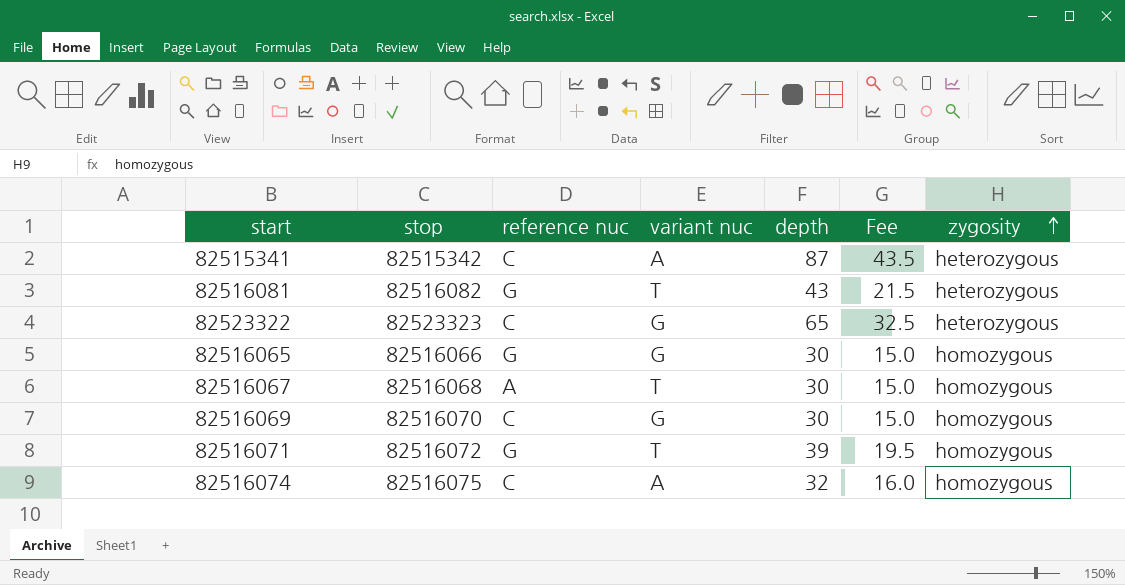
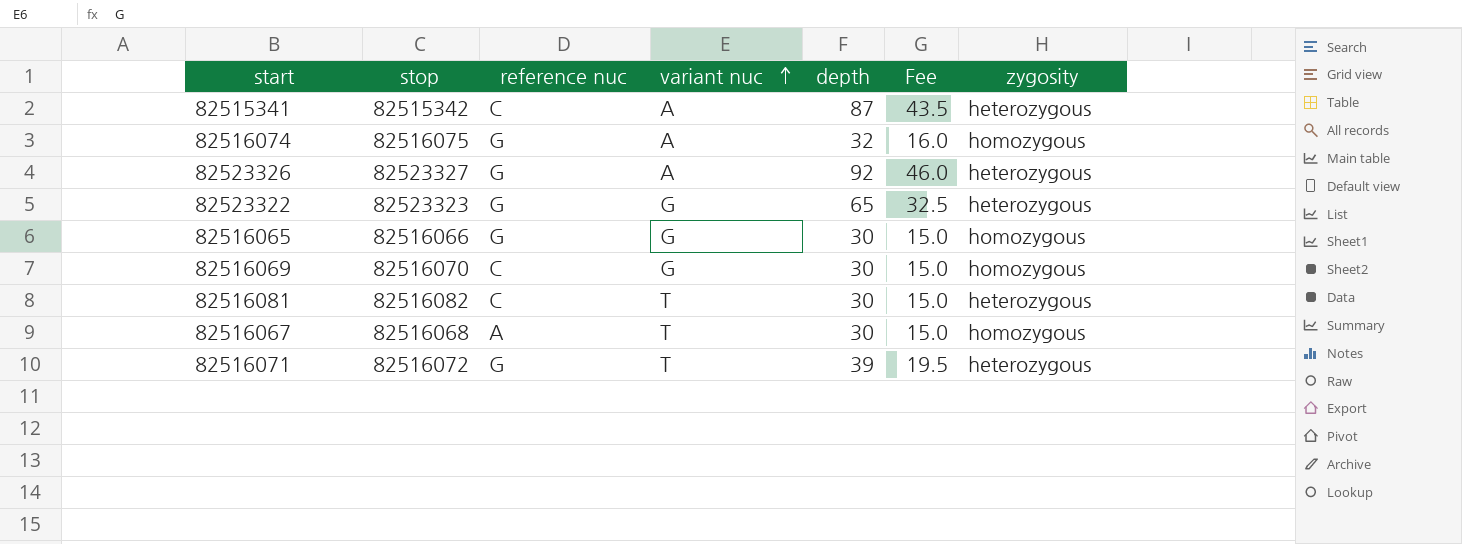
row order: zygosity ascending -> variant nuc ascending
82516074 | reference nuc: C -> G
row 82523326: none -> 82523327 | G | A | 92 | 46.0 | heterozygous
82523322 | reference nuc: C -> G
82516081 | reference nuc: G -> C
82516081 | depth: 43 -> 30
82516081 | Fee: 21.5 -> 15.0
82516071 | zygosity: homozygous -> heterozygous

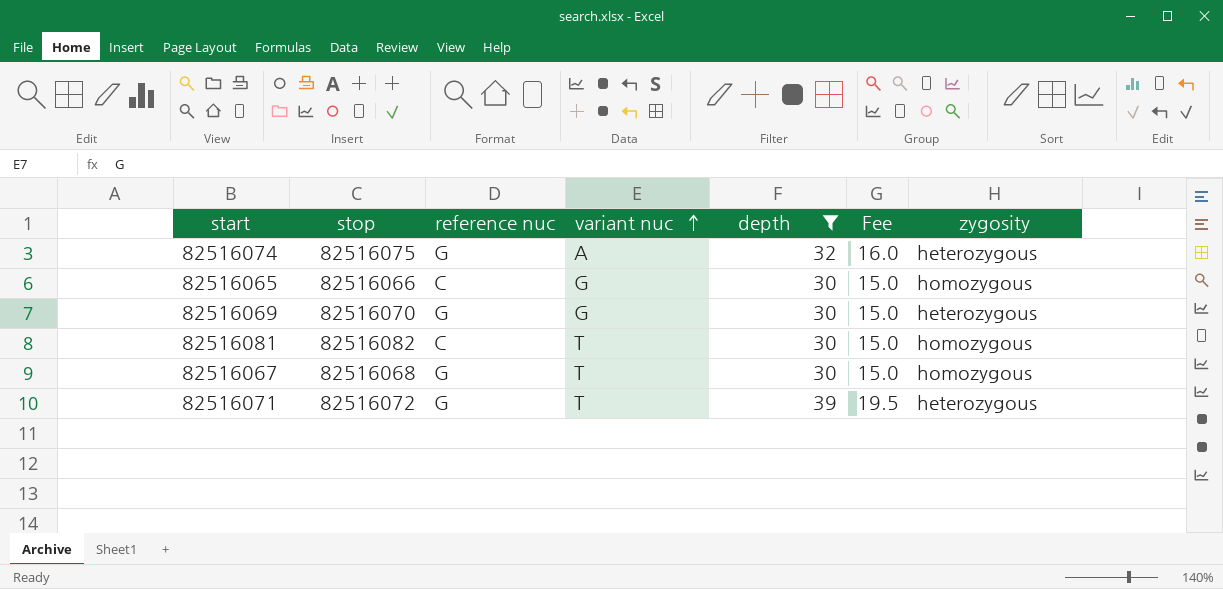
filter: none -> depth <= 39
82516074 | zygosity: homozygous -> heterozygous
82516065 | reference nuc: G -> C
82516069 | reference nuc: C -> G
82516069 | zygosity: homozygous -> heterozygous
82516081 | zygosity: heterozygous -> homozygous
82516067 | reference nuc: A -> G

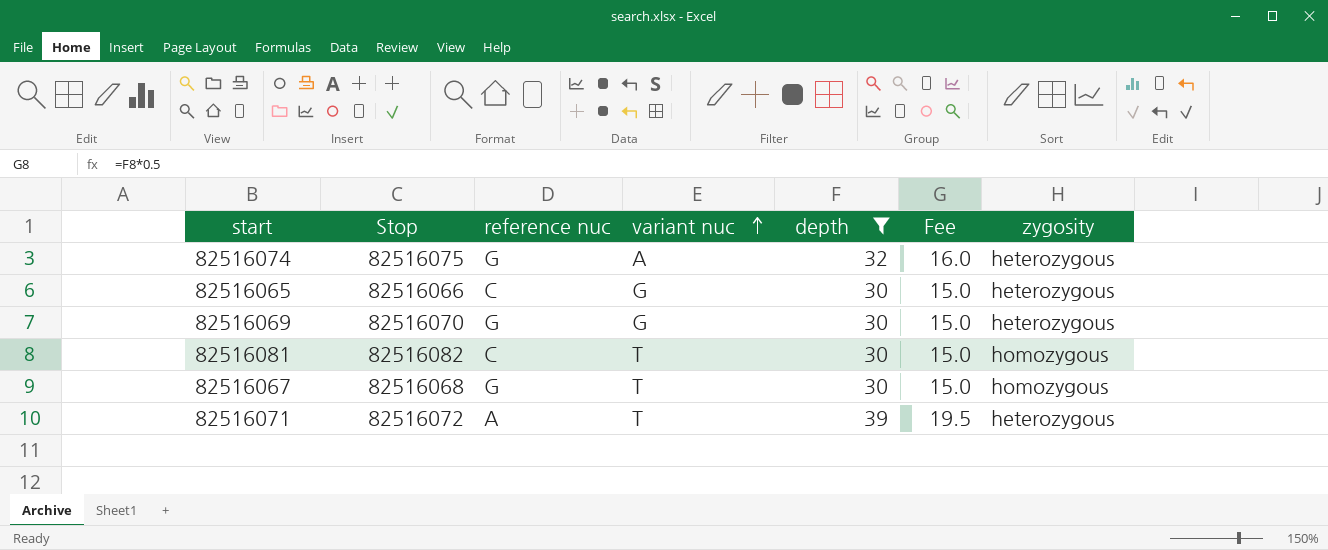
column name: stop -> Stop
82516065 | zygosity: homozygous -> heterozygous
82516071 | reference nuc: G -> A

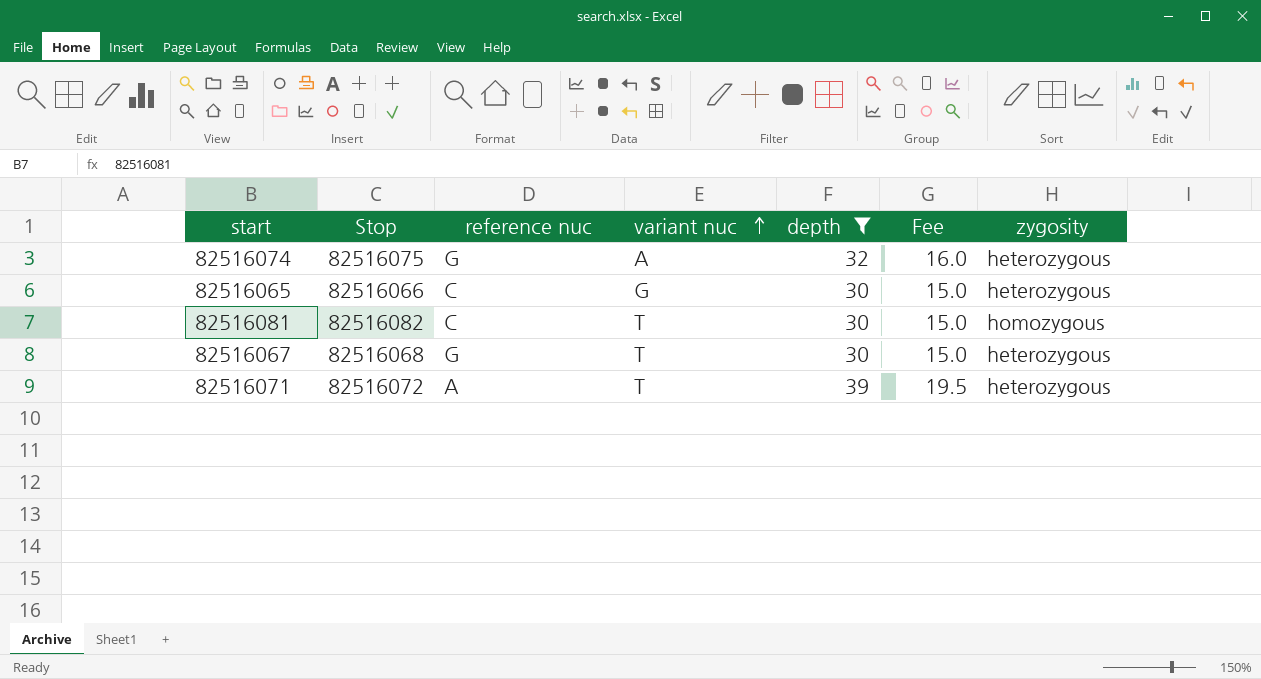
row 82516069: 82516070 | G | G | 30 | 15.0 | heterozygous -> none
82516067 | zygosity: homozygous -> heterozygous

